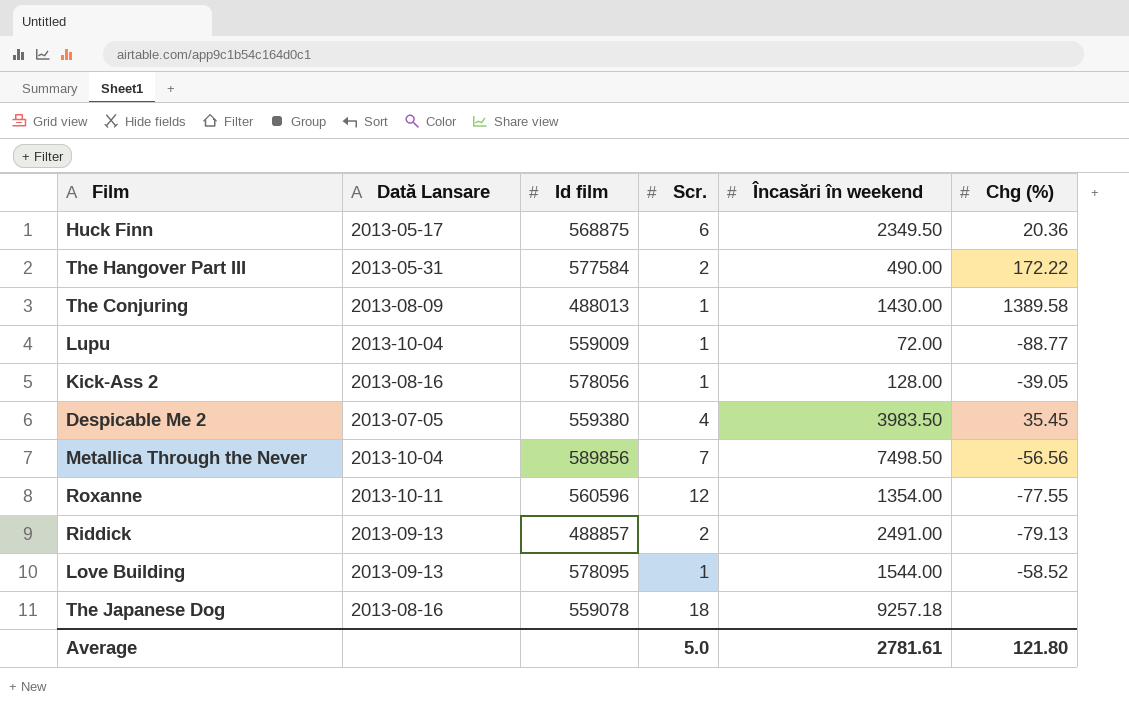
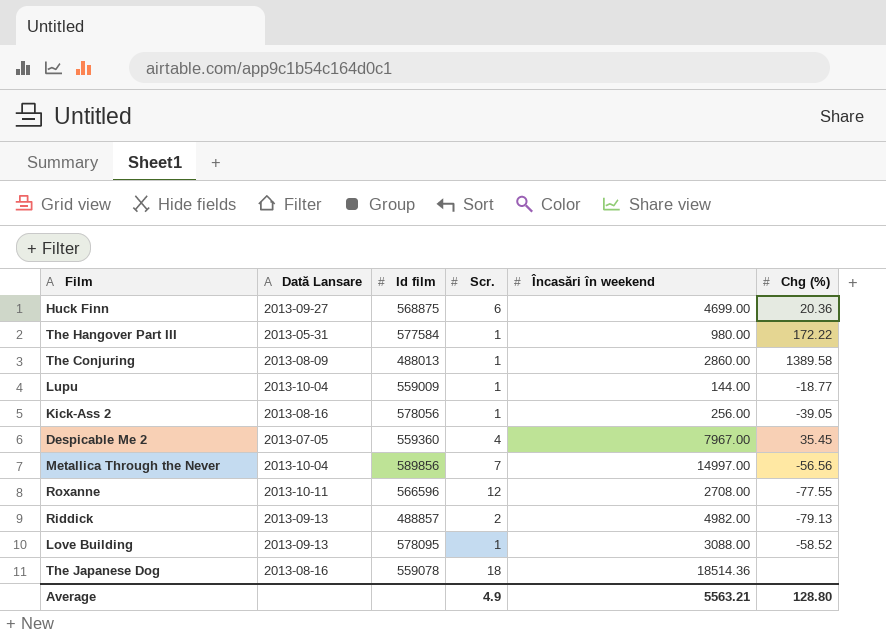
Huck Finn | Dată Lansare: 2013-05-17 -> 2013-09-27
Huck Finn | Încasări în weekend: 2349.50 -> 4699.00
The Hangover Part III | Scr.: 2 -> 1
The Hangover Part III | Încasări în weekend: 490.00 -> 980.00
The Conjuring | Încasări în weekend: 1430.00 -> 2860.00
Lupu | Încasări în weekend: 72.00 -> 144.00
Lupu | Chg (%): -88.77 -> -18.77
Kick-Ass 2 | Încasări în weekend: 128.00 -> 256.00
Despicable Me 2 | Id film: 559380 -> 559360
Despicable Me 2 | Încasări în weekend: 3983.50 -> 7967.00
Metallica Through the Never | Încasări în weekend: 7498.50 -> 14997.00
Roxanne | Id film: 560596 -> 566596
Roxanne | Încasări în weekend: 1354.00 -> 2708.00
Riddick | Încasări în weekend: 2491.00 -> 4982.00
Love Building | Încasări în weekend: 1544.00 -> 3088.00
The Japanese Dog | Încasări în weekend: 9257.18 -> 18514.36
Average | Scr.: 5.0 -> 4.9
Average | Încasări în weekend: 2781.61 -> 5563.21
Average | Chg (%): 121.80 -> 128.80

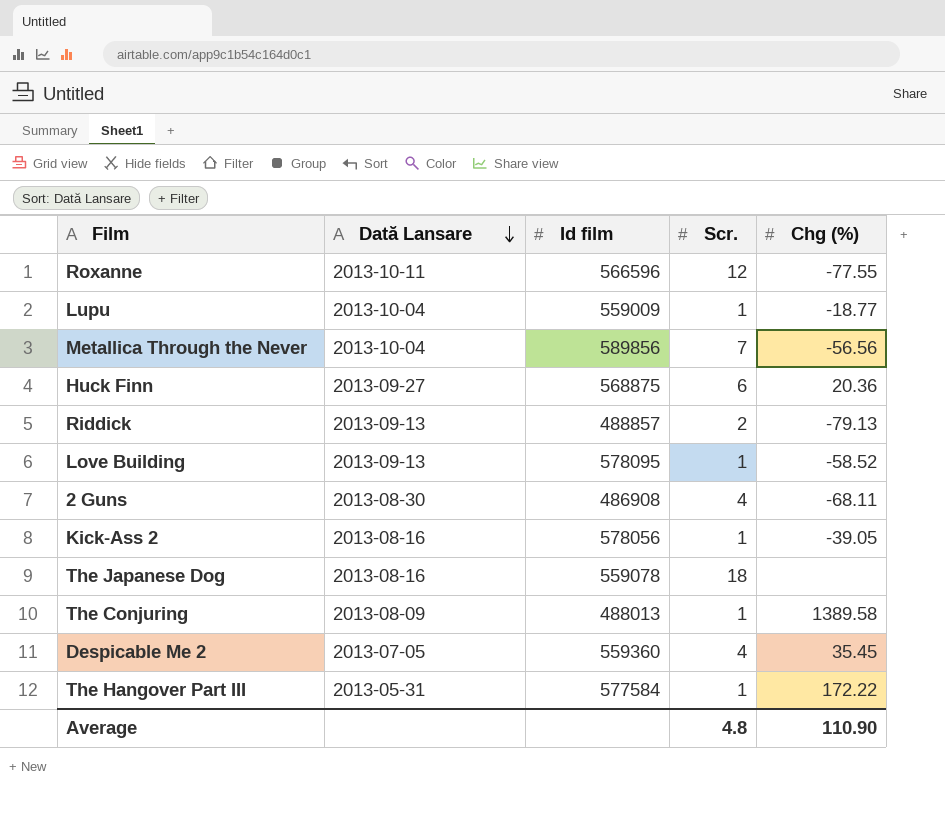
row order: none -> Dată Lansare descending
column Încasări în weekend | position: 5 -> none
row 2 Guns: none -> 2013-08-30 | 486908 | 4 | -68.11
Average | Scr.: 4.9 -> 4.8
Average | Chg (%): 128.80 -> 110.90

